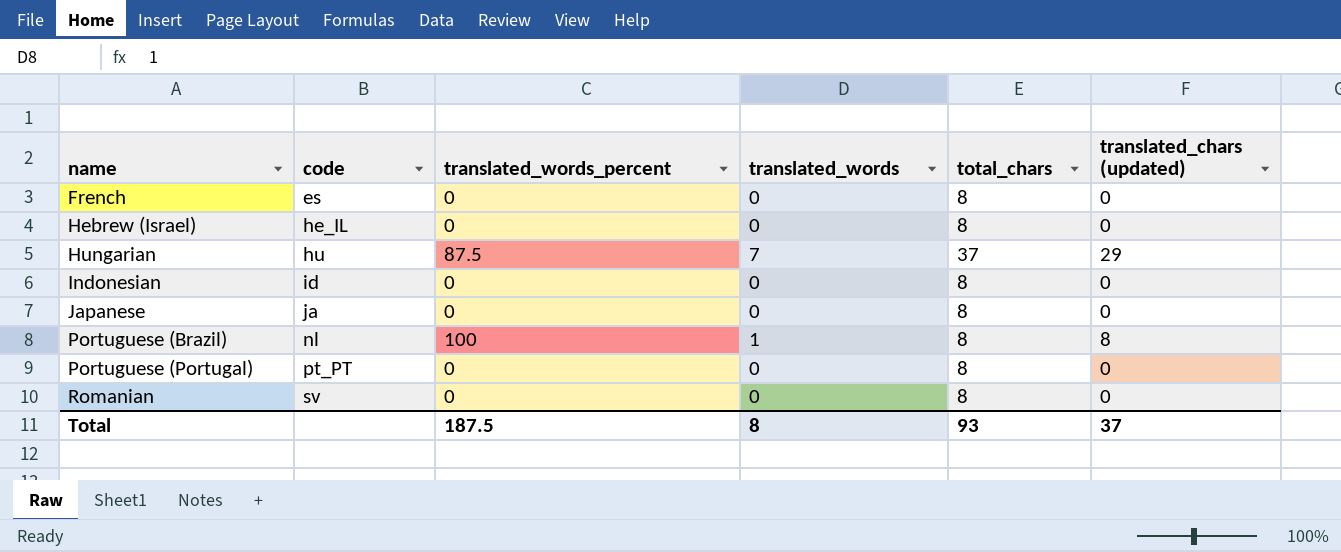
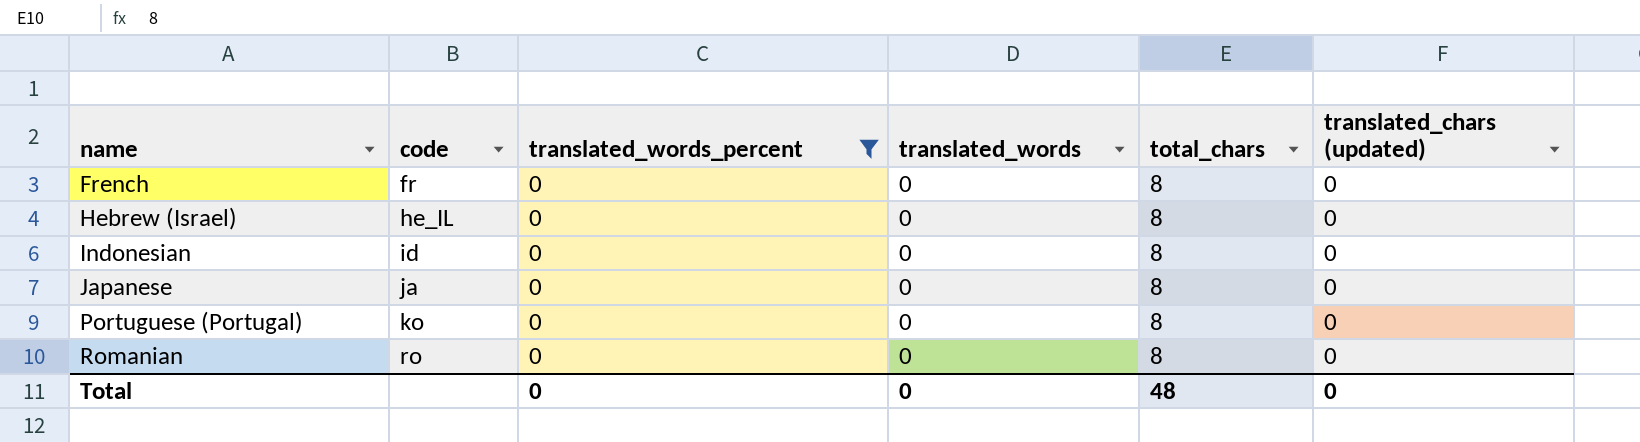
filter: none -> translated_words_percent = 0
French | code: es -> fr
Portuguese (Portugal) | code: pt_PT -> ko
Romanian | code: sv -> ro
Total | translated_words_percent: 187.5 -> 0
Total | translated_words: 8 -> 0
Total | total_chars: 93 -> 48
Total | translated_chars (updated): 37 -> 0

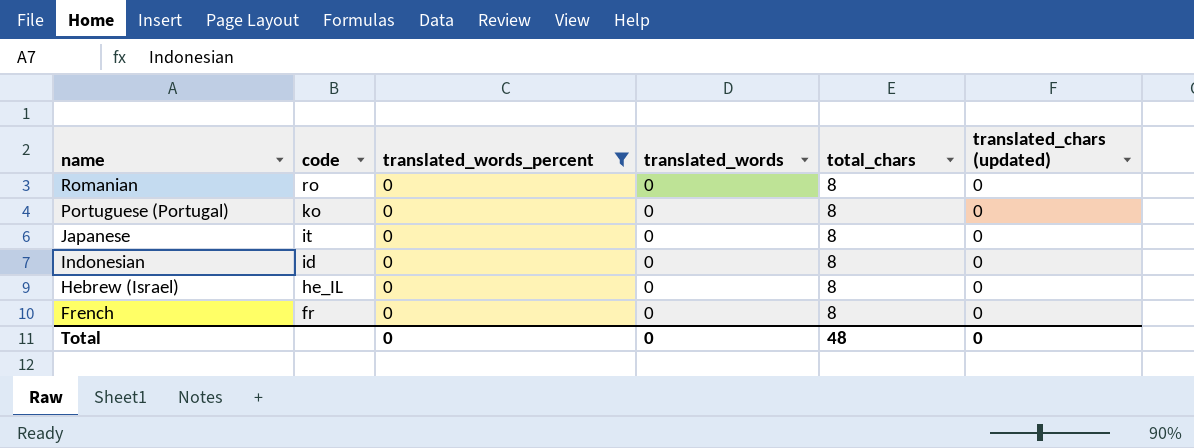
row order: name ascending -> name descending
Japanese | code: ja -> it

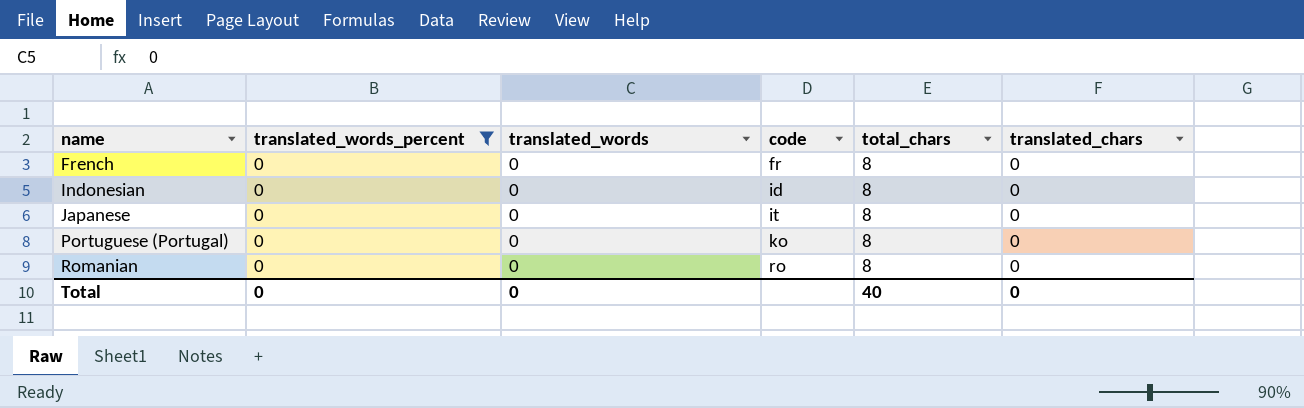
row order: name descending -> name ascending
column code | position: 2 -> 4
column name: translated_chars (updated) -> translated_chars
row Hebrew (Israel): he_IL | 0 | 0 | 8 | 0 -> none
Total | total_chars: 48 -> 40

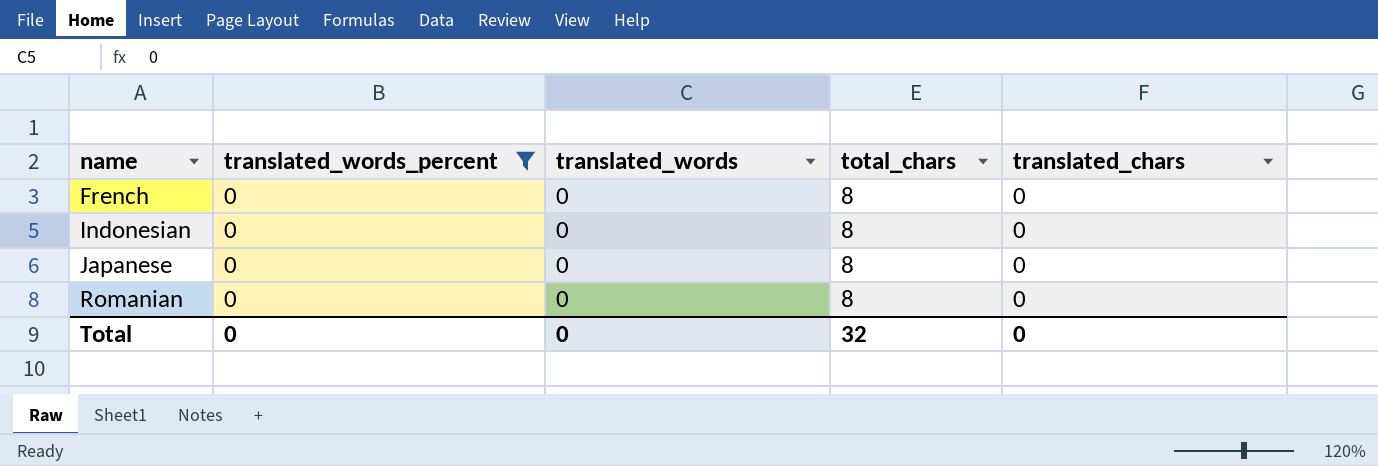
column code | position: 4 -> none
row Portuguese (Portugal): 0 | 0 | ko | 8 | 0 -> none
Total | total_chars: 40 -> 32

